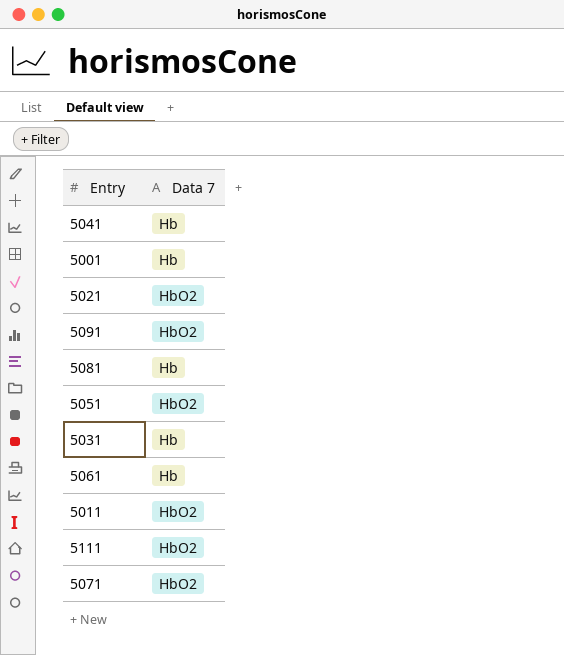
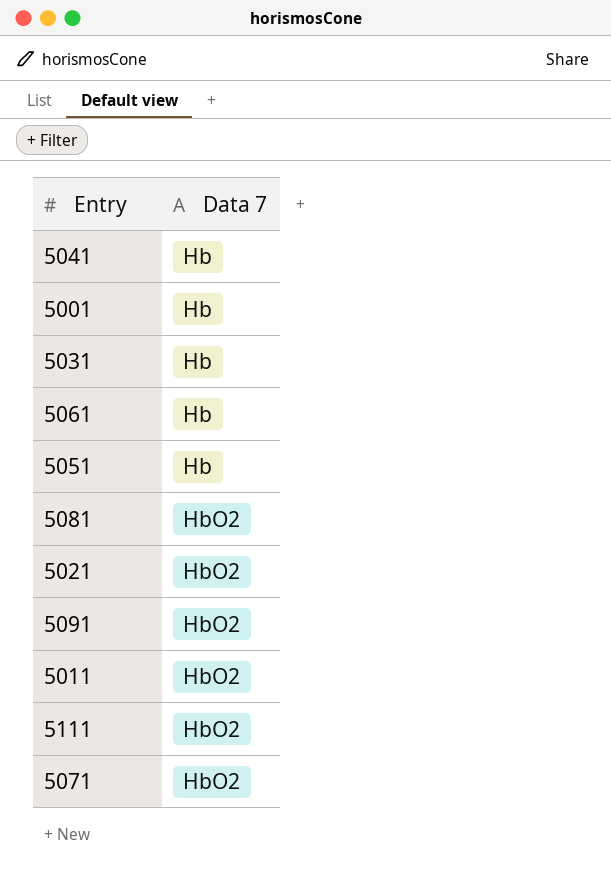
row order: none -> Data 7 ascending
5051 | Data 7: HbO2 -> Hb
5081 | Data 7: Hb -> HbO2

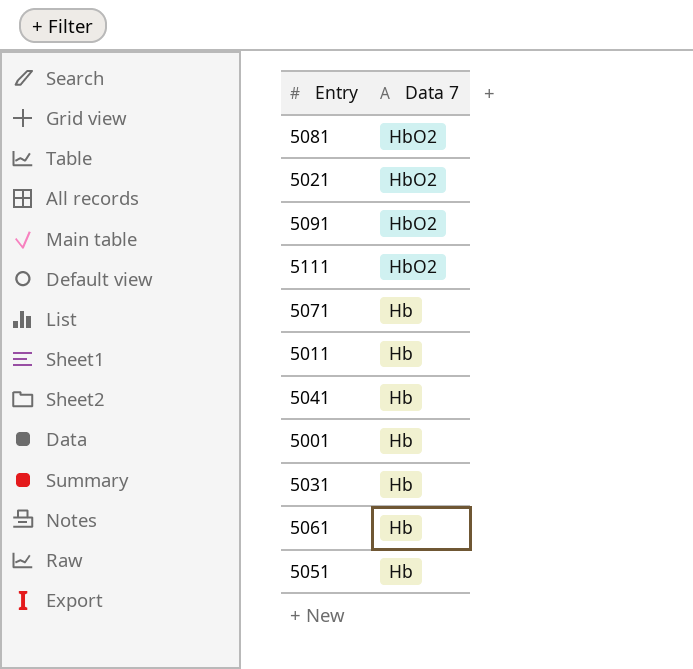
row order: Data 7 ascending -> Data 7 descending
5071 | Data 7: HbO2 -> Hb
5011 | Data 7: HbO2 -> Hb

